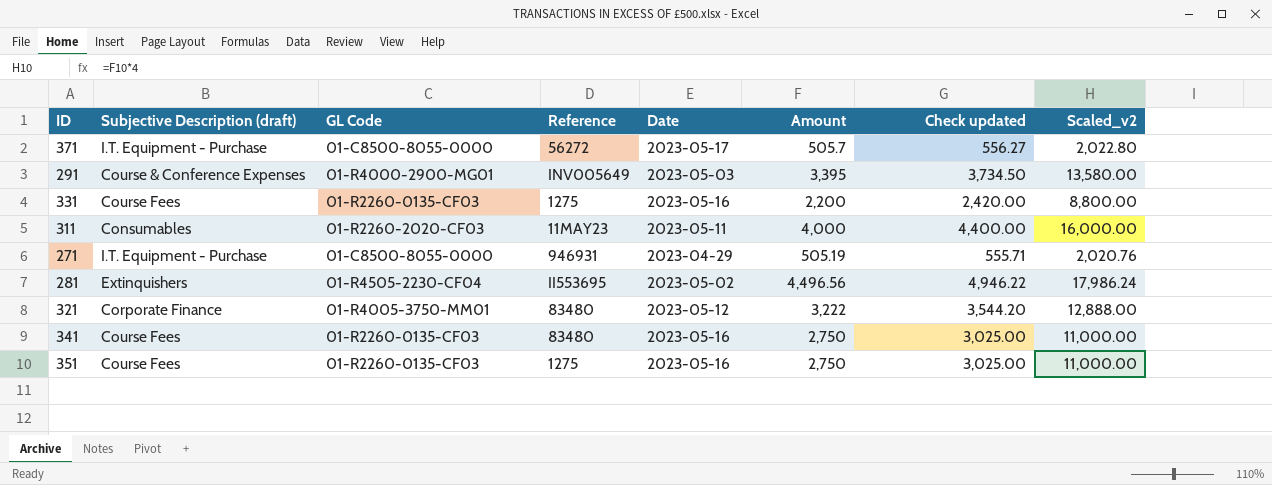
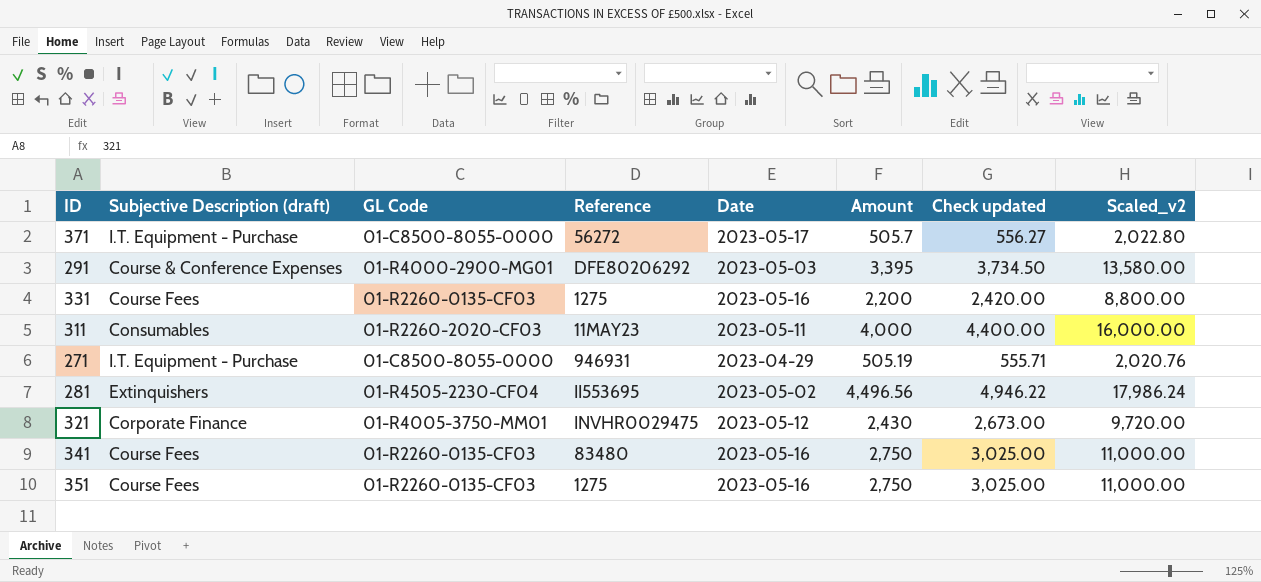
291 | Reference: INV005649 -> DFE80206292
321 | Reference: 83480 -> INVHR0029475
321 | Amount: 3,222 -> 2,430
321 | Check updated: 3,544.20 -> 2,673.00
321 | Scaled_v2: 12,888.00 -> 9,720.00

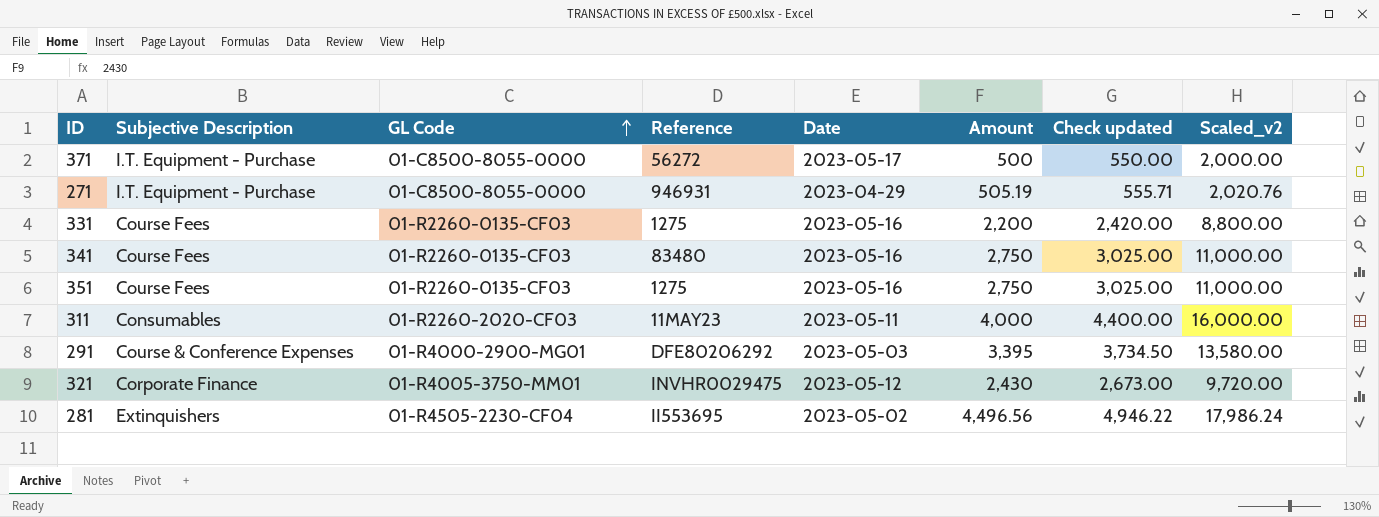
row order: none -> GL Code ascending
column name: Subjective Description (draft) -> Subjective Description
371 | Amount: 505.7 -> 500
371 | Check updated: 556.27 -> 550.00
371 | Scaled_v2: 2,022.80 -> 2,000.00

